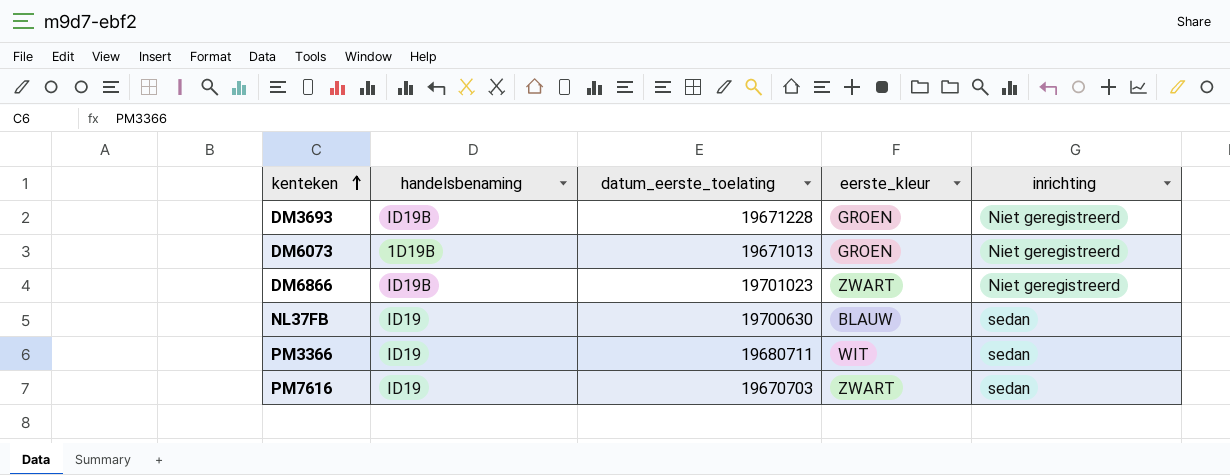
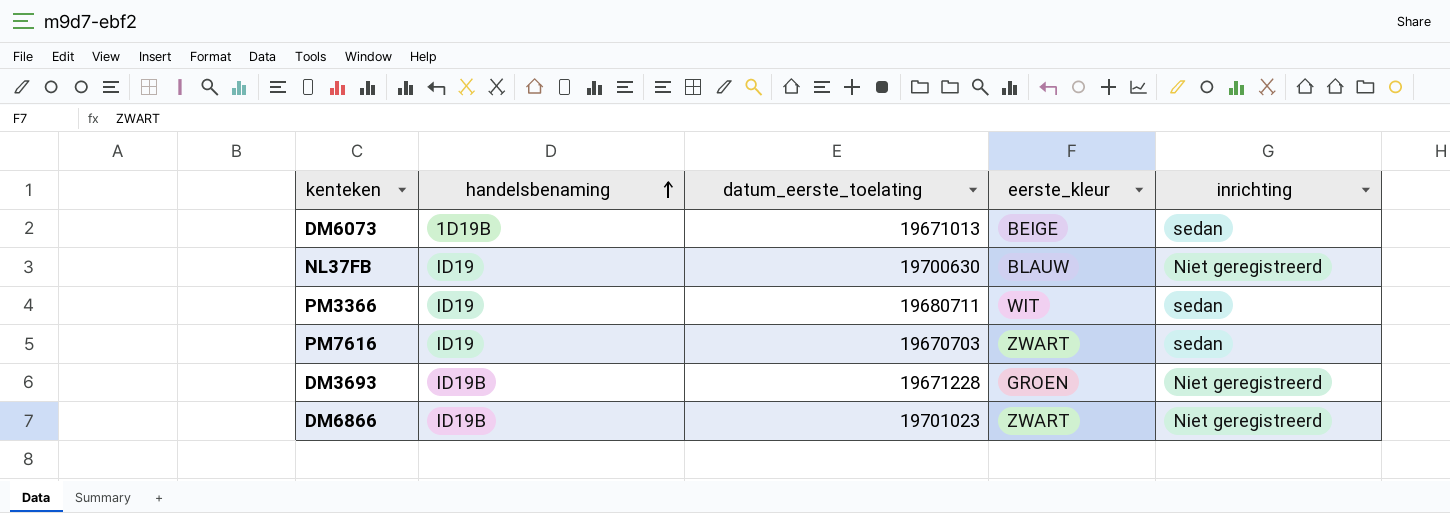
row order: kenteken ascending -> handelsbenaming ascending
DM6073 | eerste_kleur: GROEN -> BEIGE
DM6073 | inrichting: Niet geregistreerd -> sedan
NL37FB | inrichting: sedan -> Niet geregistreerd

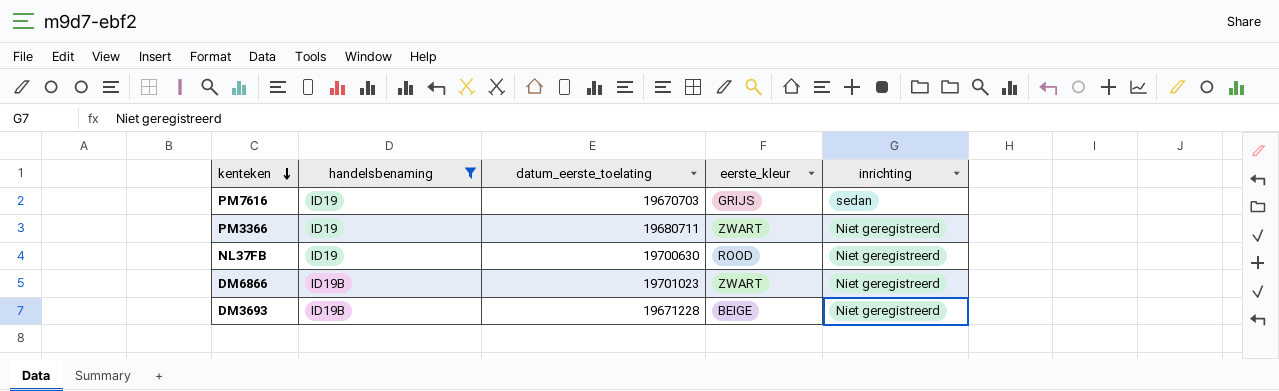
filter: none -> handelsbenaming != 1D19B
row order: handelsbenaming ascending -> kenteken descending
PM7616 | eerste_kleur: ZWART -> GRIJS
PM3366 | eerste_kleur: WIT -> ZWART
PM3366 | inrichting: sedan -> Niet geregistreerd
NL37FB | eerste_kleur: BLAUW -> ROOD
DM3693 | eerste_kleur: GROEN -> BEIGE

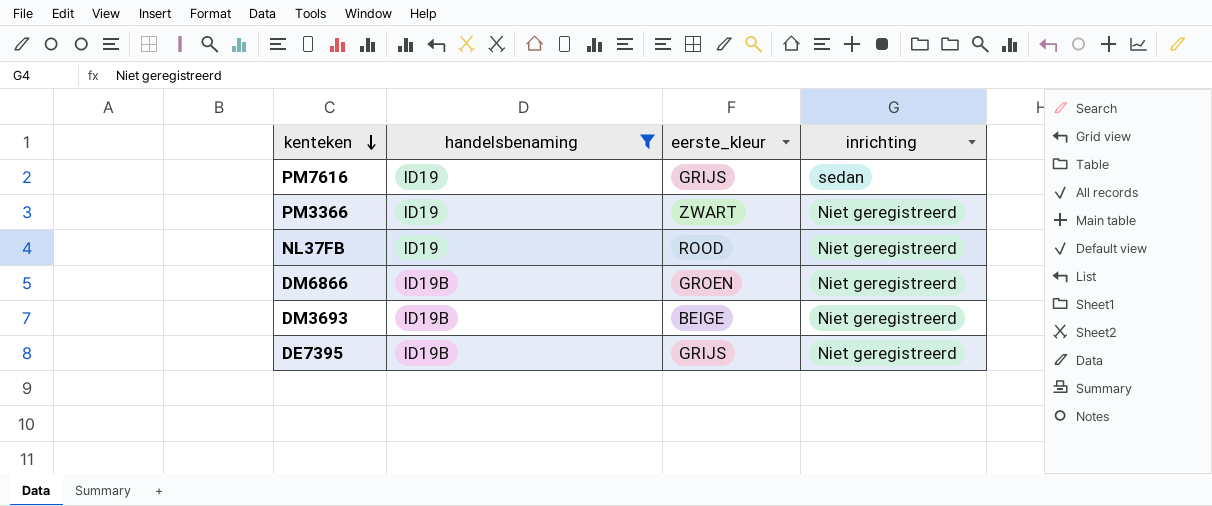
column datum_eerste_toelating | position: 3 -> none
DM6866 | eerste_kleur: ZWART -> GROEN
row DE7395: none -> ID19B | GRIJS | Niet geregistreerd

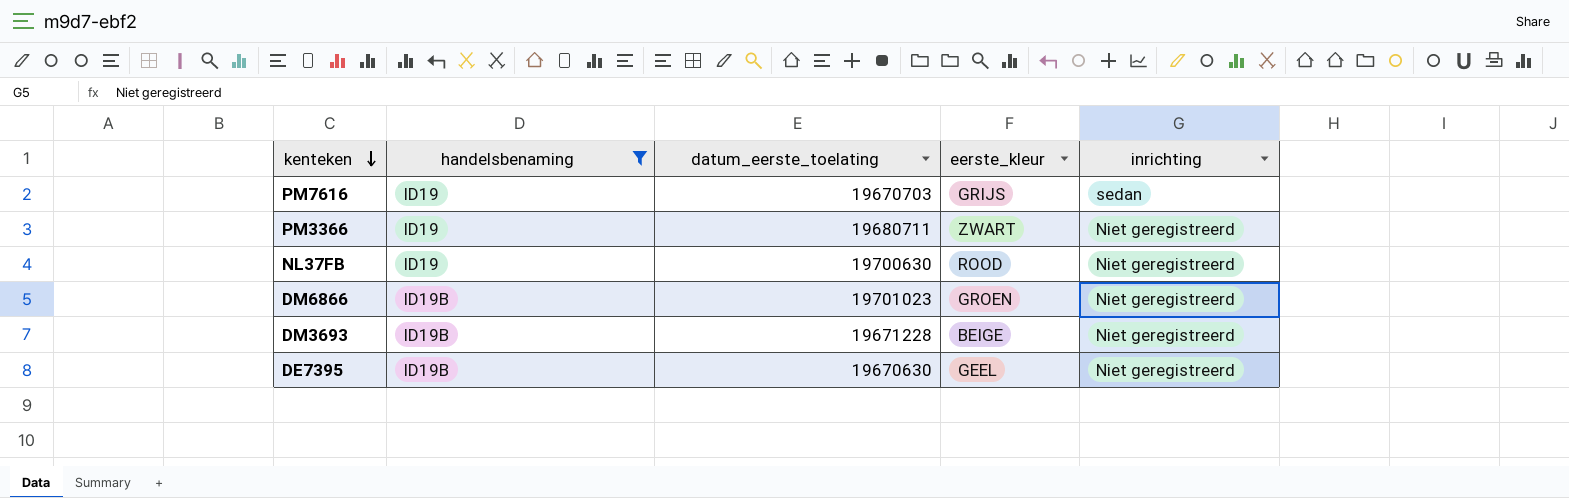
column datum_eerste_toelating | position: none -> 3
DE7395 | eerste_kleur: GRIJS -> GEEL

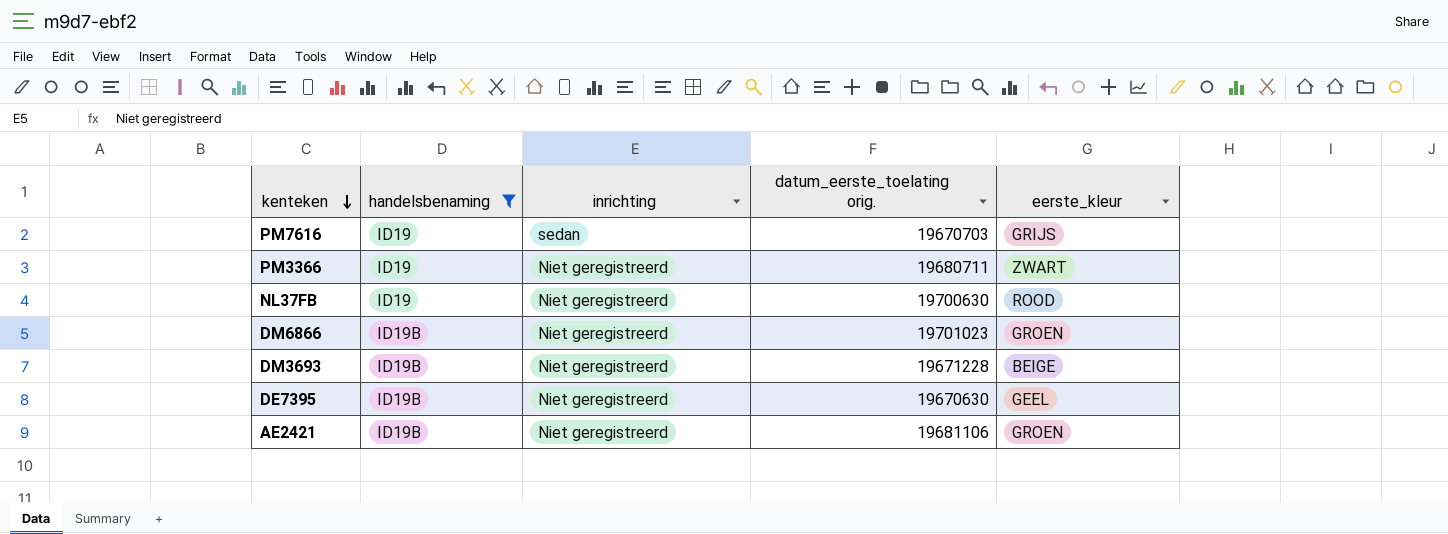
column inrichting | position: 5 -> 3
column name: datum_eerste_toelating -> datum_eerste_toelating orig.
row AE2421: none -> ID19B | Niet geregistreerd | 19681106 | GROEN

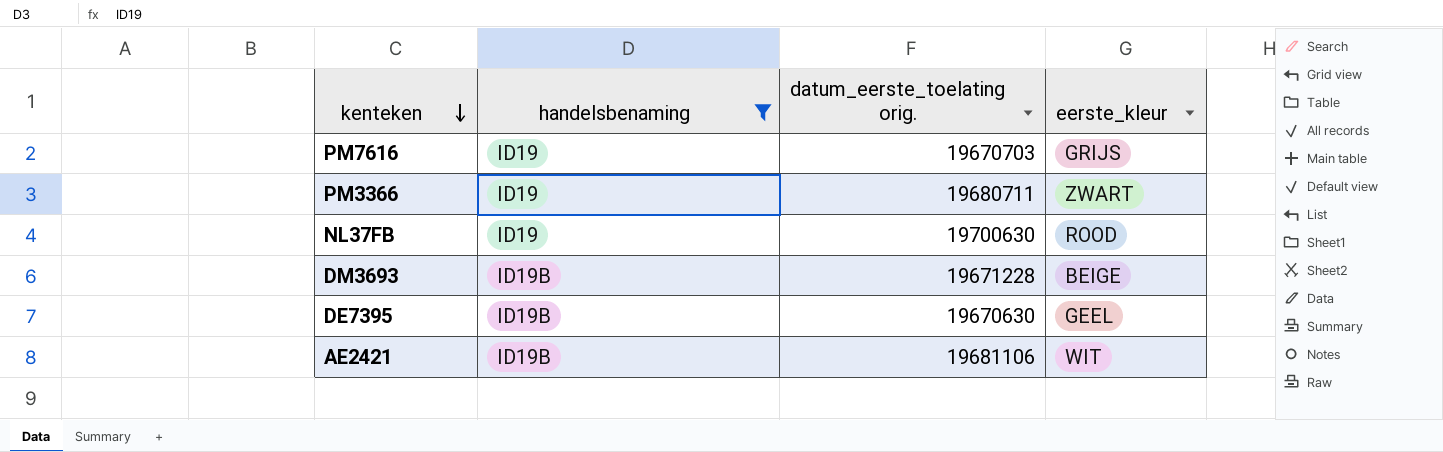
column inrichting | position: 3 -> none
row DM6866: ID19B | Niet geregistreerd | 19701023 | GROEN -> none
AE2421 | eerste_kleur: GROEN -> WIT

